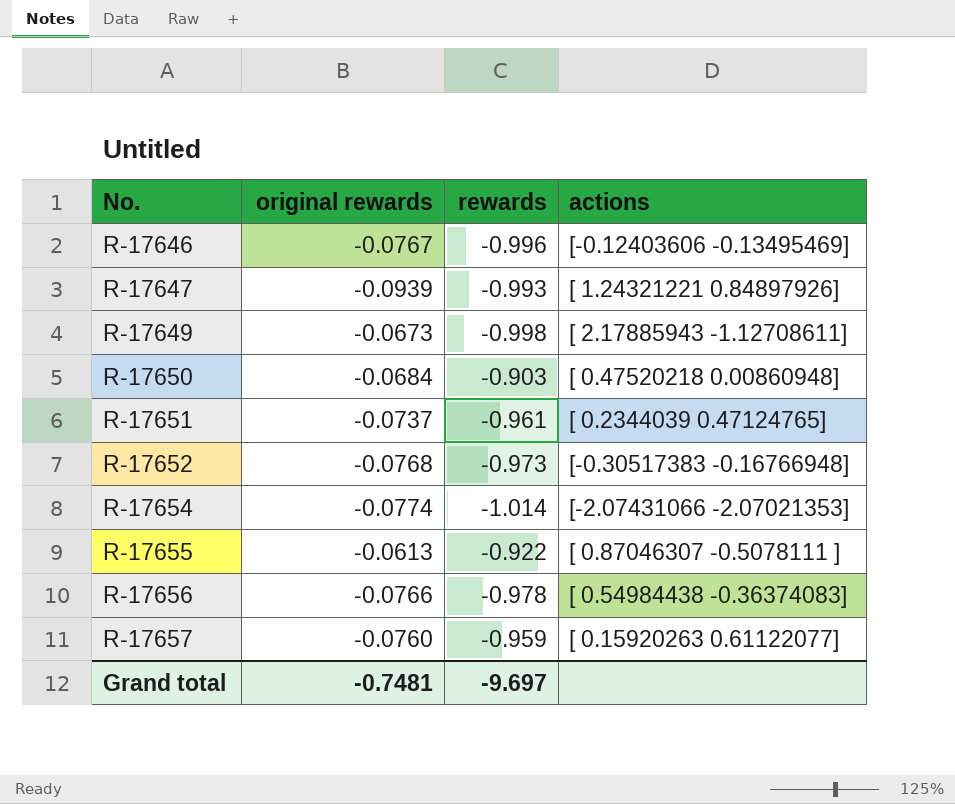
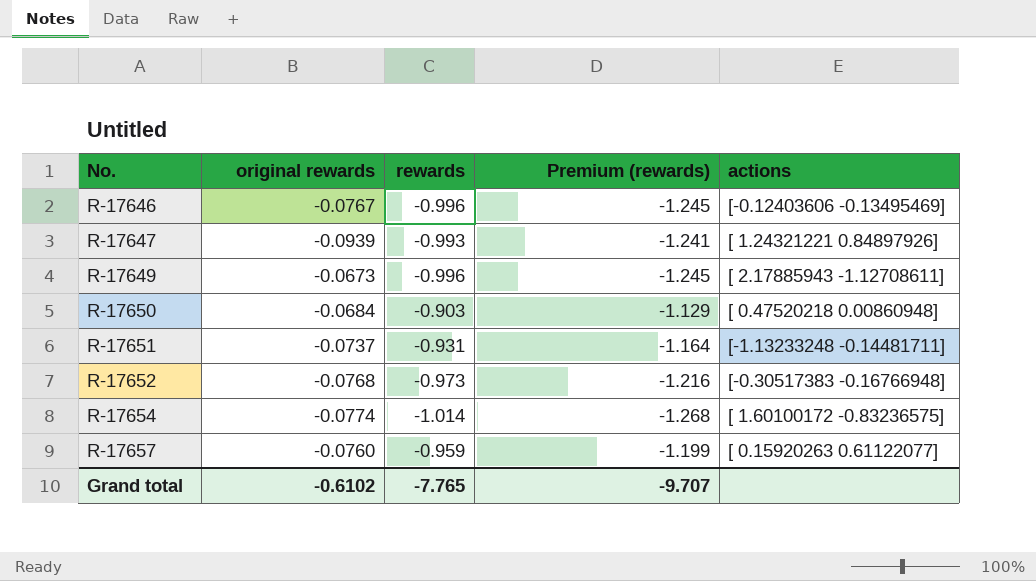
column Premium (rewards) | formula: none -> [rewards] * 1.25
row R-17655: -0.0613 | -0.922 | [ 0.87046307 -0.5078111 ] -> none
row R-17656: -0.0766 | -0.978 | [ 0.54984438 -0.36374083] -> none
R-17649 | rewards: -0.998 -> -0.996
R-17651 | rewards: -0.961 -> -0.931
R-17651 | actions: [ 0.2344039 0.47124765] -> [-1.13233248 -0.14481711]
R-17654 | actions: [-2.07431066 -2.07021353] -> [ 1.60100172 -0.83236575]
Grand total | original rewards: -0.7481 -> -0.6102
Grand total | rewards: -9.697 -> -7.765

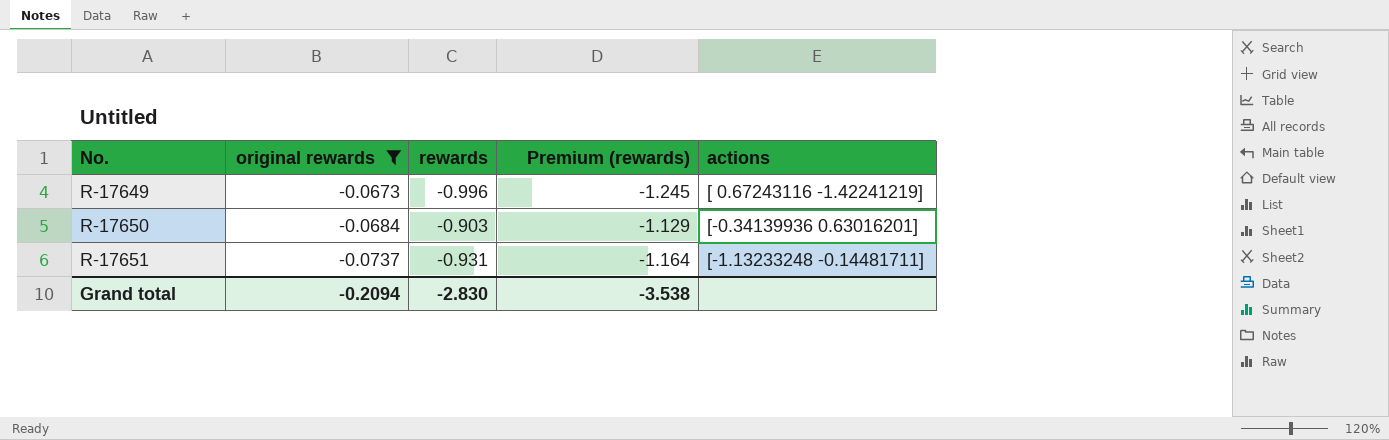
filter: none -> original rewards >= -0.0737
R-17649 | actions: [ 2.17885943 -1.12708611] -> [ 0.67243116 -1.42241219]
R-17650 | actions: [ 0.47520218 0.00860948] -> [-0.34139936 0.63016201]
Grand total | original rewards: -0.6102 -> -0.2094
Grand total | rewards: -7.765 -> -2.830
Grand total | Premium (rewards): -9.707 -> -3.538

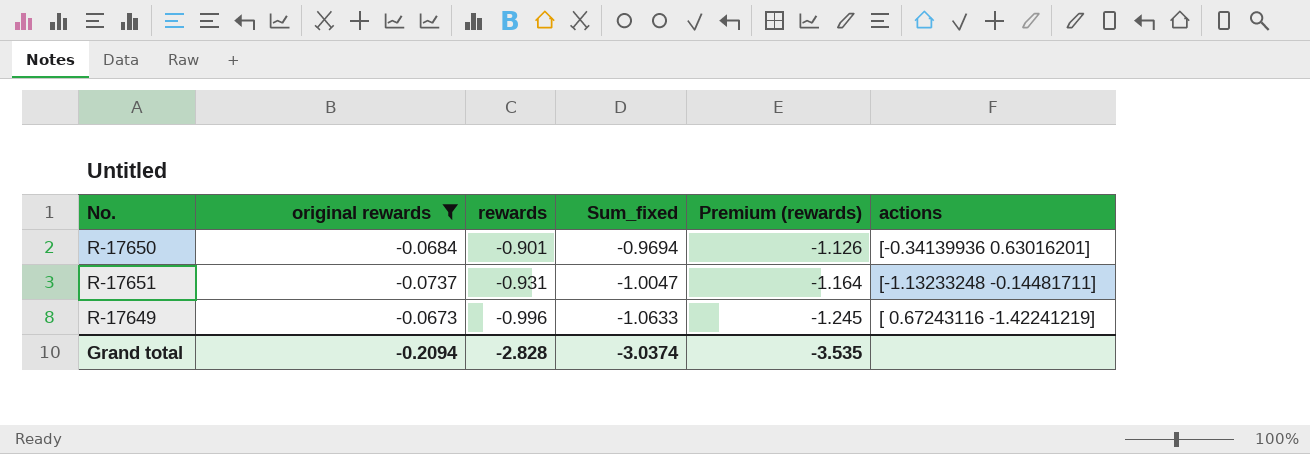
row order: No. ascending -> rewards descending
column Sum_fixed | formula: none -> [original rewards] + [rewards]
R-17650 | rewards: -0.903 -> -0.901
R-17650 | Premium (rewards): -1.129 -> -1.126
Grand total | rewards: -2.830 -> -2.828
Grand total | Premium (rewards): -3.538 -> -3.535

